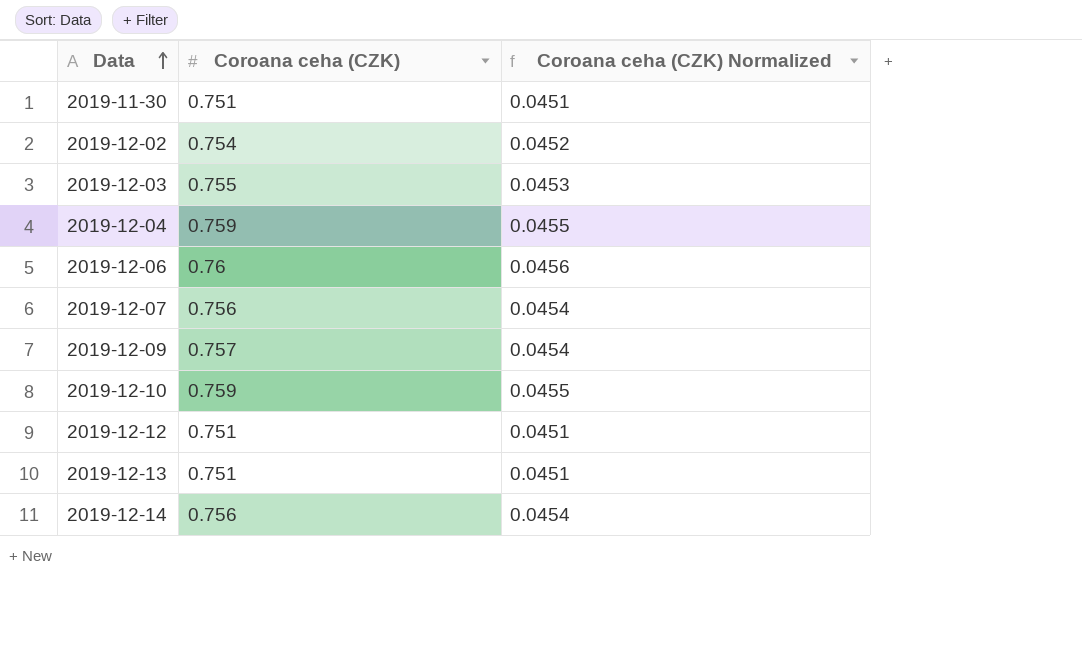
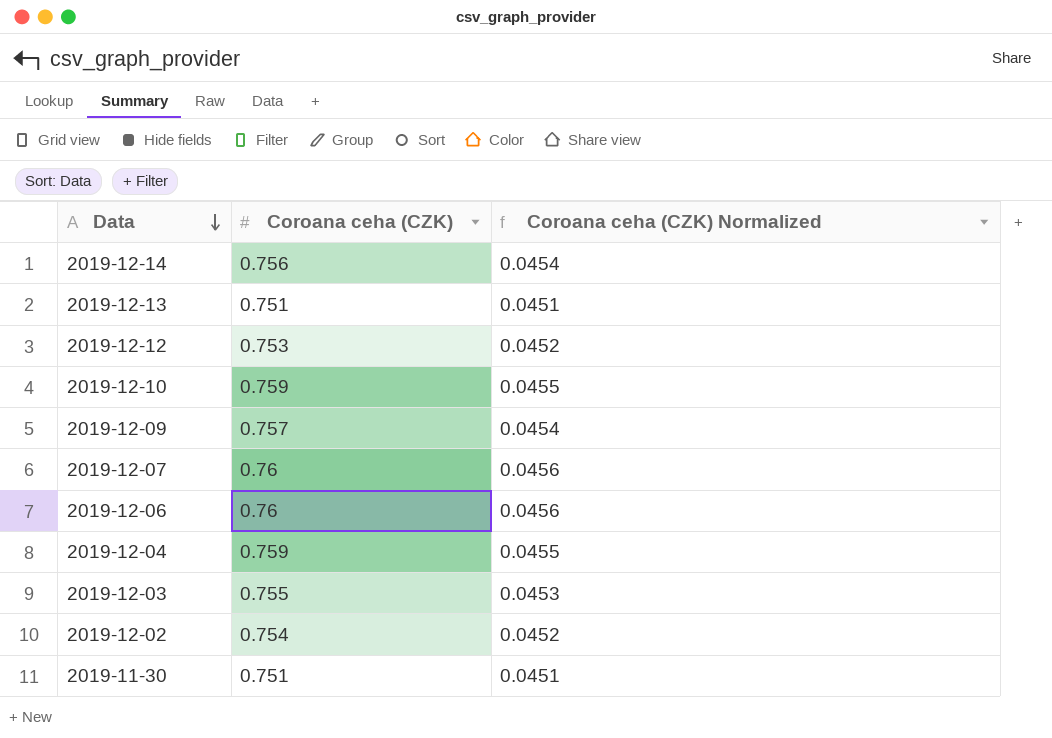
row order: Data ascending -> Data descending
2019-12-12 | Coroana ceha (CZK): 0.751 -> 0.753
2019-12-12 | Coroana ceha (CZK) Normalized: 0.0451 -> 0.0452
2019-12-07 | Coroana ceha (CZK): 0.756 -> 0.76
2019-12-07 | Coroana ceha (CZK) Normalized: 0.0454 -> 0.0456

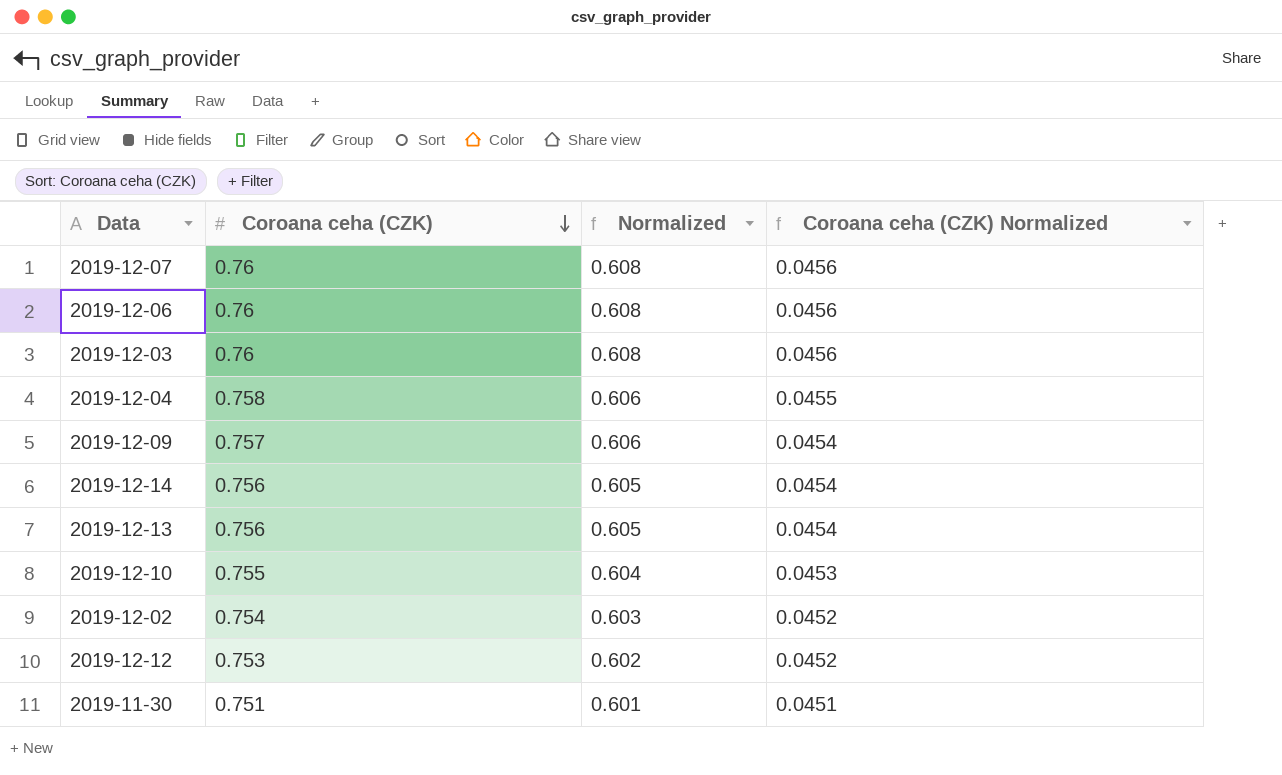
row order: Data descending -> Coroana ceha (CZK) descending
column Normalized | formula: none -> [Coroana ceha (CZK)] * 0.8
2019-12-03 | Coroana ceha (CZK): 0.755 -> 0.76
2019-12-03 | Coroana ceha (CZK) Normalized: 0.0453 -> 0.0456
2019-12-04 | Coroana ceha (CZK): 0.759 -> 0.758
2019-12-13 | Coroana ceha (CZK): 0.751 -> 0.756
2019-12-13 | Coroana ceha (CZK) Normalized: 0.0451 -> 0.0454
2019-12-10 | Coroana ceha (CZK): 0.759 -> 0.755
2019-12-10 | Coroana ceha (CZK) Normalized: 0.0455 -> 0.0453

